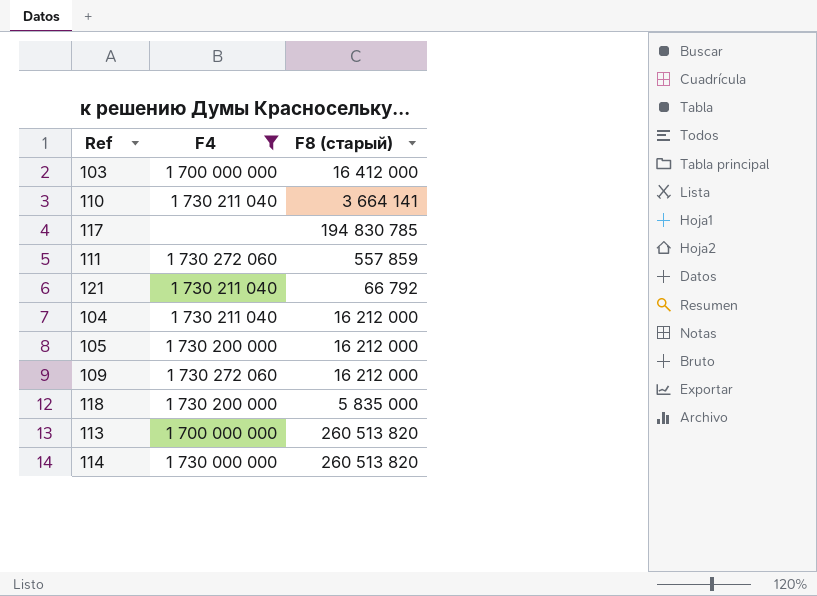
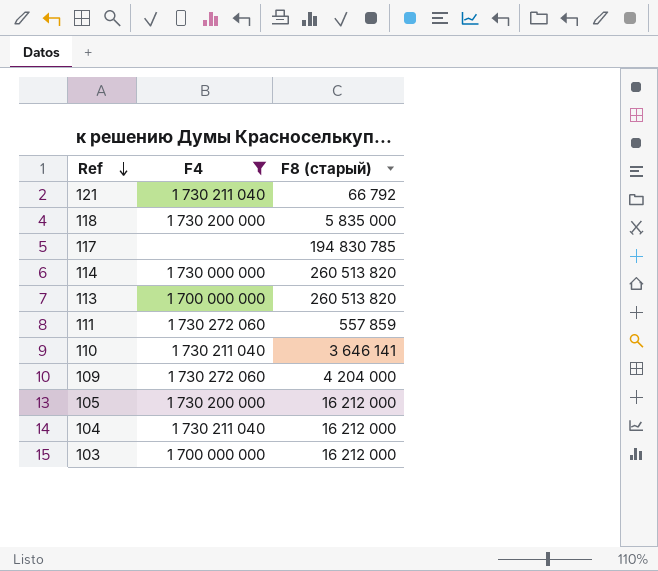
row order: none -> Ref descending
110 | F8 (старый): 3 664 141 -> 3 646 141
109 | F8 (старый): 16 212 000 -> 4 204 000
103 | F8 (старый): 16 412 000 -> 16 212 000

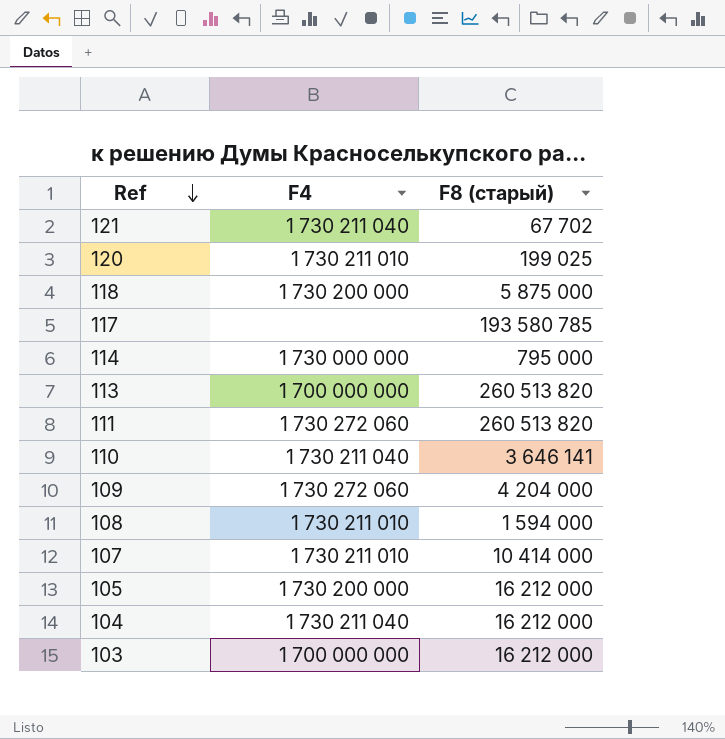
filter: F4 != 1 730 211 010 -> none
121 | F8 (старый): 66 792 -> 67 702
118 | F8 (старый): 5 835 000 -> 5 875 000
117 | F8 (старый): 194 830 785 -> 193 580 785
114 | F8 (старый): 260 513 820 -> 795 000
111 | F8 (старый): 557 859 -> 260 513 820

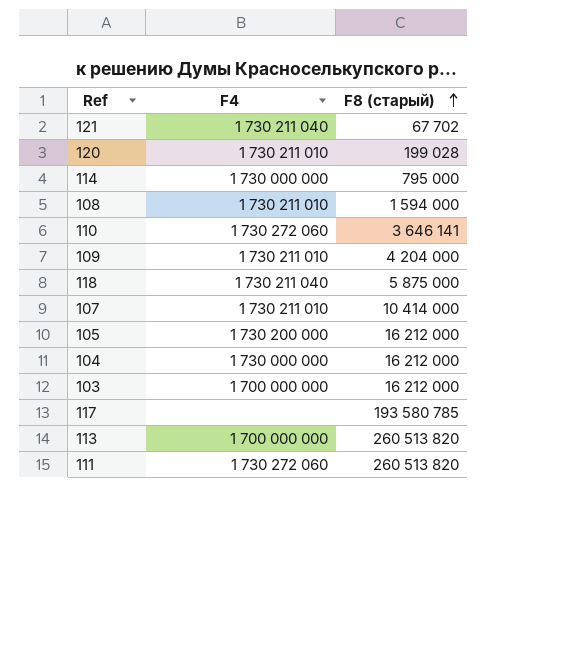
row order: Ref descending -> F8 (старый) ascending
120 | F8 (старый): 199 025 -> 199 028
110 | F4: 1 730 211 040 -> 1 730 272 060
109 | F4: 1 730 272 060 -> 1 730 211 010
118 | F4: 1 730 200 000 -> 1 730 211 040
104 | F4: 1 730 211 040 -> 1 730 000 000

